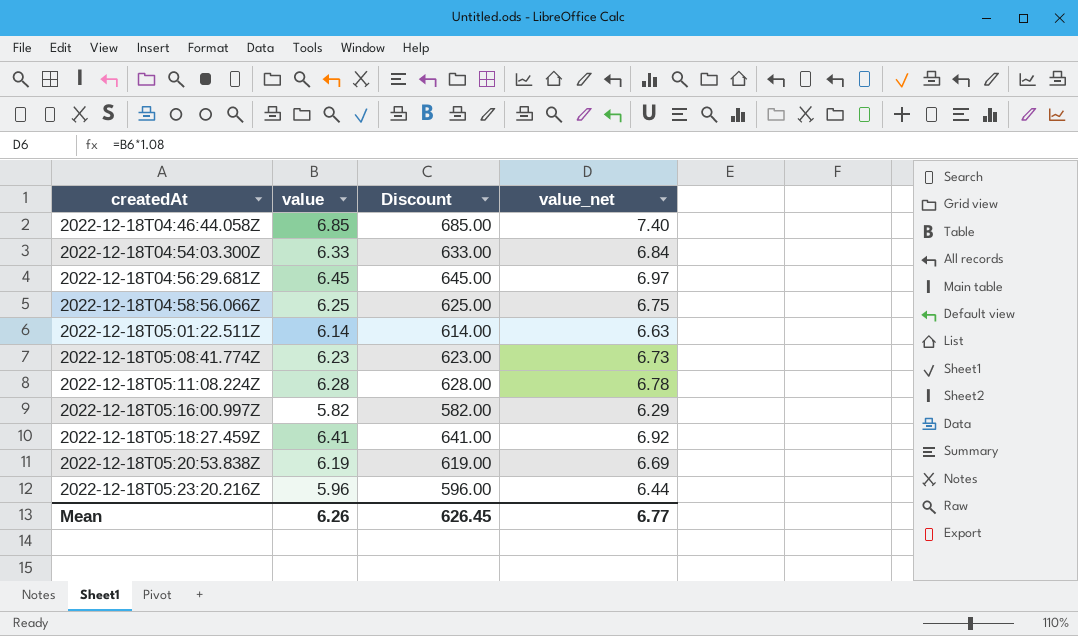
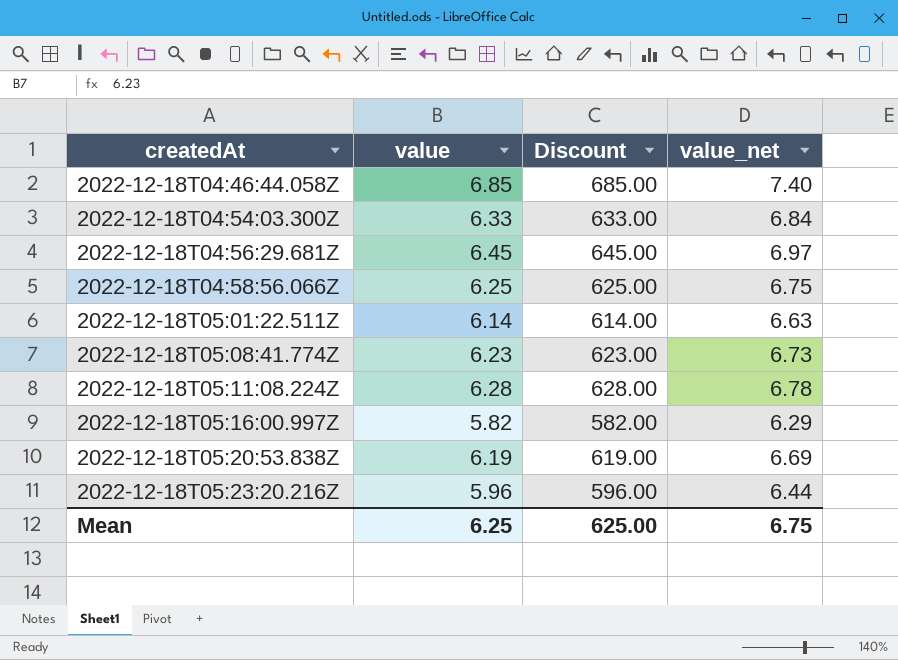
row 2022-12-18T05:18:27.459Z: 6.41 | 641.00 | 6.92 -> none
Mean | value: 6.26 -> 6.25
Mean | Discount: 626.45 -> 625.00
Mean | value_net: 6.77 -> 6.75

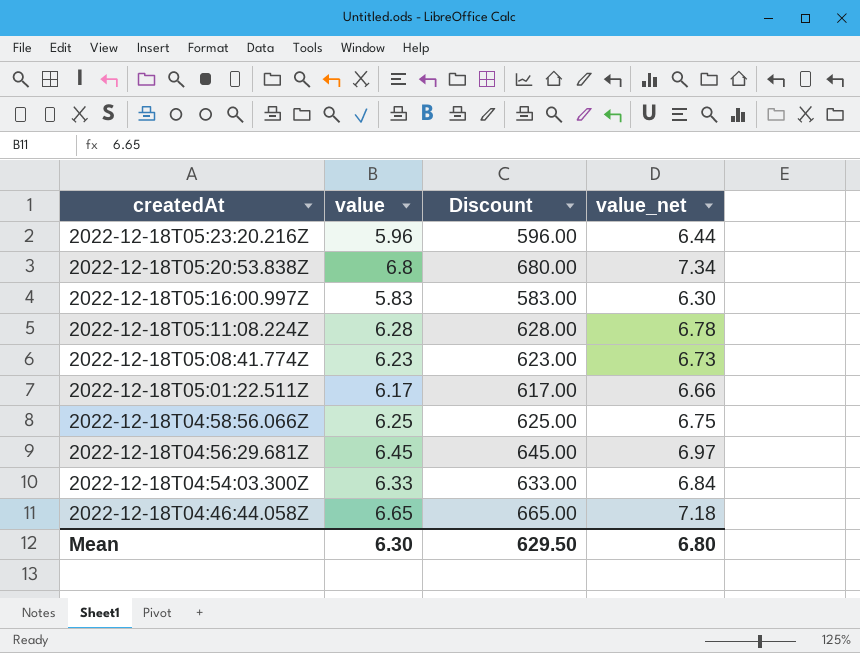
row order: createdAt ascending -> createdAt descending
2022-12-18T05:20:53.838Z | value: 6.19 -> 6.8
2022-12-18T05:20:53.838Z | Discount: 619.00 -> 680.00
2022-12-18T05:20:53.838Z | value_net: 6.69 -> 7.34
2022-12-18T05:16:00.997Z | value: 5.82 -> 5.83
2022-12-18T05:16:00.997Z | Discount: 582.00 -> 583.00
2022-12-18T05:16:00.997Z | value_net: 6.29 -> 6.30
2022-12-18T05:01:22.511Z | value: 6.14 -> 6.17
2022-12-18T05:01:22.511Z | Discount: 614.00 -> 617.00
2022-12-18T05:01:22.511Z | value_net: 6.63 -> 6.66
2022-12-18T04:46:44.058Z | value: 6.85 -> 6.65
2022-12-18T04:46:44.058Z | Discount: 685.00 -> 665.00
2022-12-18T04:46:44.058Z | value_net: 7.40 -> 7.18
Mean | value: 6.25 -> 6.30
Mean | Discount: 625.00 -> 629.50
Mean | value_net: 6.75 -> 6.80

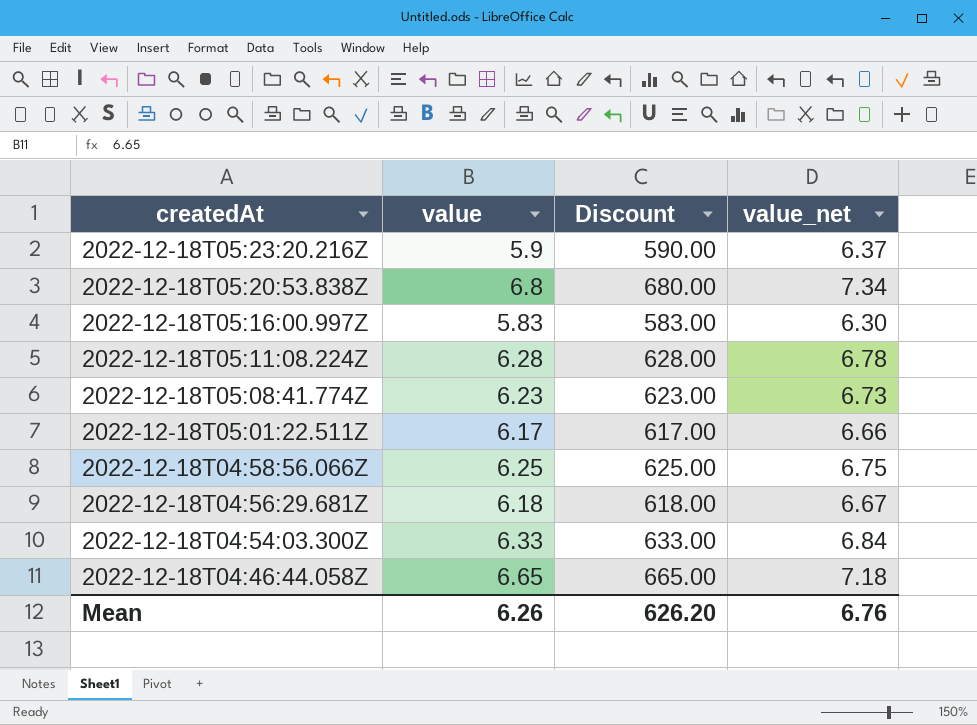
2022-12-18T05:23:20.216Z | value: 5.96 -> 5.9
2022-12-18T05:23:20.216Z | Discount: 596.00 -> 590.00
2022-12-18T05:23:20.216Z | value_net: 6.44 -> 6.37
2022-12-18T04:56:29.681Z | value: 6.45 -> 6.18
2022-12-18T04:56:29.681Z | Discount: 645.00 -> 618.00
2022-12-18T04:56:29.681Z | value_net: 6.97 -> 6.67
Mean | value: 6.30 -> 6.26
Mean | Discount: 629.50 -> 626.20
Mean | value_net: 6.80 -> 6.76

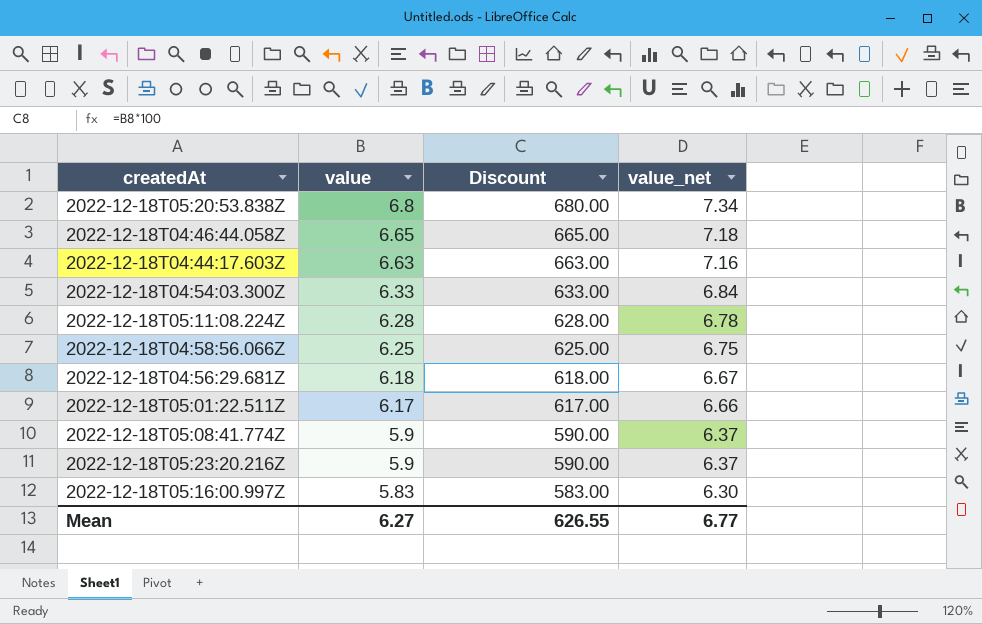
row order: createdAt descending -> value descending
row 2022-12-18T04:44:17.603Z: none -> 6.63 | 663.00 | 7.16
2022-12-18T05:08:41.774Z | value: 6.23 -> 5.9
2022-12-18T05:08:41.774Z | Discount: 623.00 -> 590.00
2022-12-18T05:08:41.774Z | value_net: 6.73 -> 6.37
Mean | value: 6.26 -> 6.27
Mean | Discount: 626.20 -> 626.55
Mean | value_net: 6.76 -> 6.77

